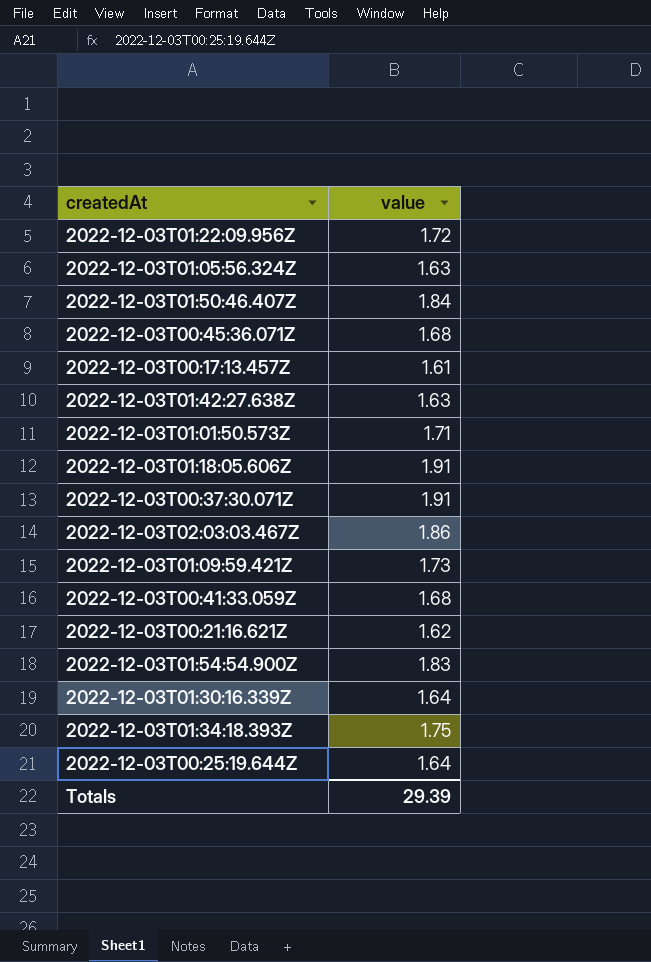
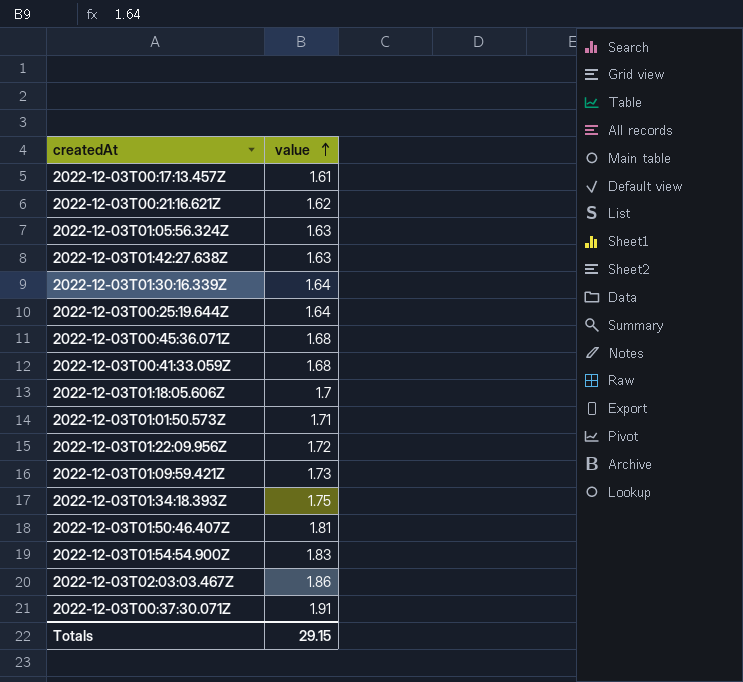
row order: none -> value ascending
2022-12-03T01:18:05.606Z | value: 1.91 -> 1.7
2022-12-03T01:50:46.407Z | value: 1.84 -> 1.81
Totals | value: 29.39 -> 29.15

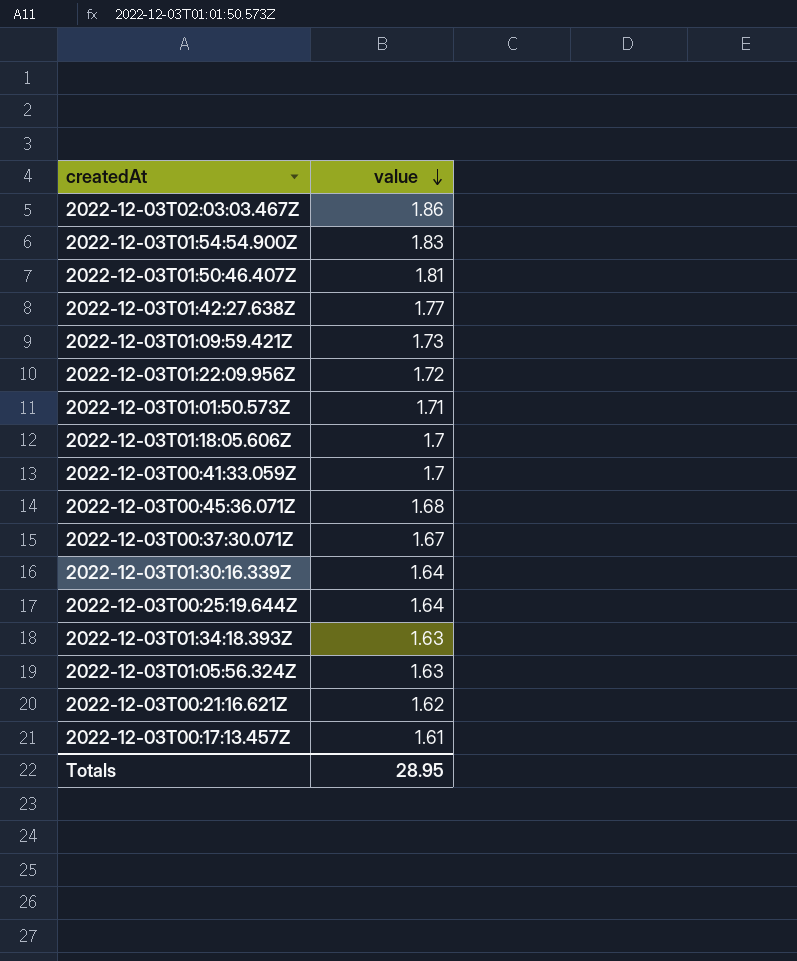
row order: value ascending -> value descending
2022-12-03T01:42:27.638Z | value: 1.63 -> 1.77
2022-12-03T00:41:33.059Z | value: 1.68 -> 1.7
2022-12-03T00:37:30.071Z | value: 1.91 -> 1.67
2022-12-03T01:34:18.393Z | value: 1.75 -> 1.63
Totals | value: 29.15 -> 28.95

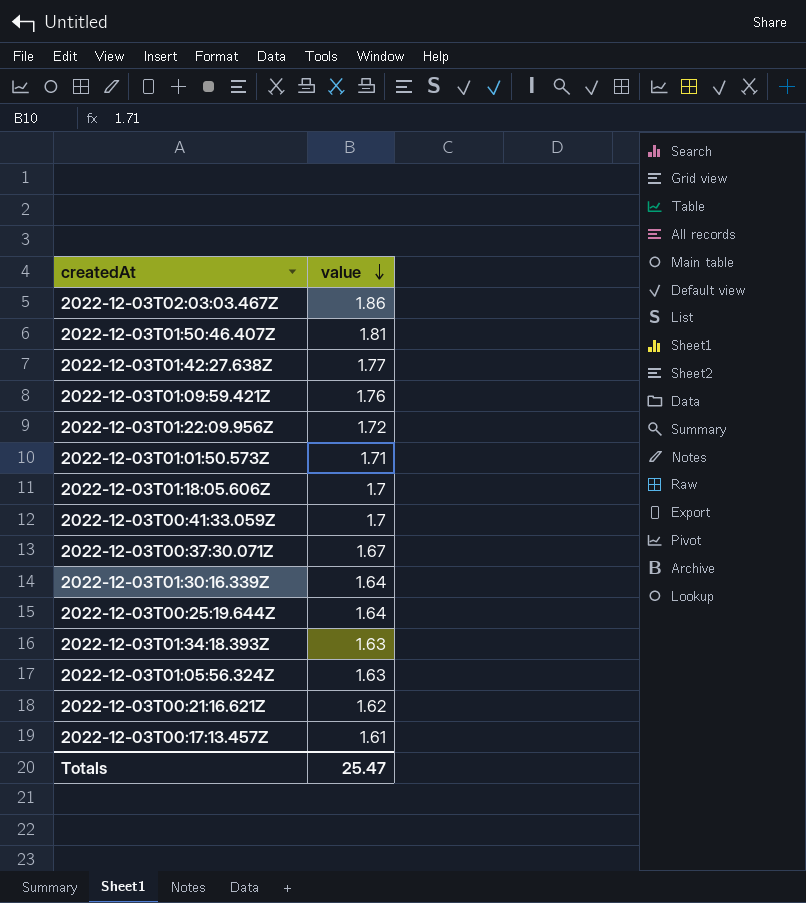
row 2022-12-03T01:54:54.900Z: 1.83 -> none
row 2022-12-03T00:45:36.071Z: 1.68 -> none
2022-12-03T01:09:59.421Z | value: 1.73 -> 1.76
Totals | value: 28.95 -> 25.47

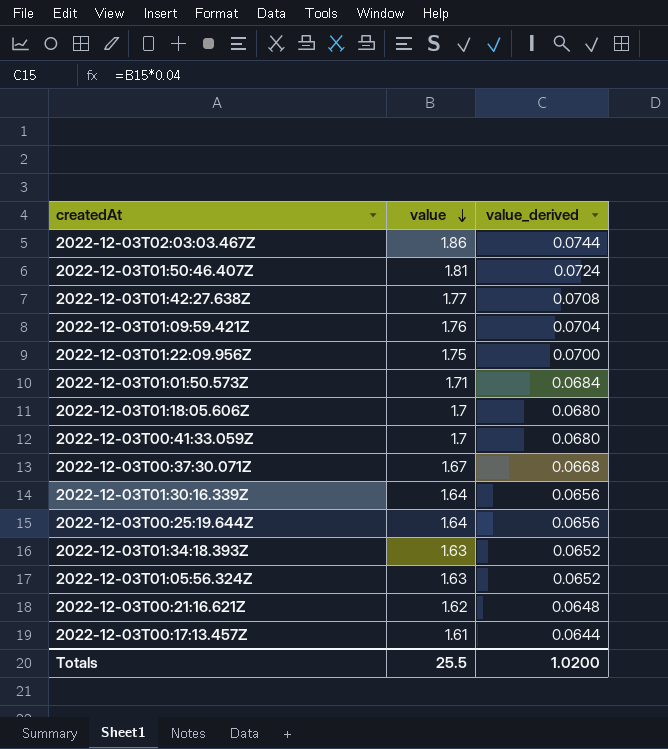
column value_derived | formula: none -> [value] * 0.04
2022-12-03T01:22:09.956Z | value: 1.72 -> 1.75
Totals | value: 25.47 -> 25.5

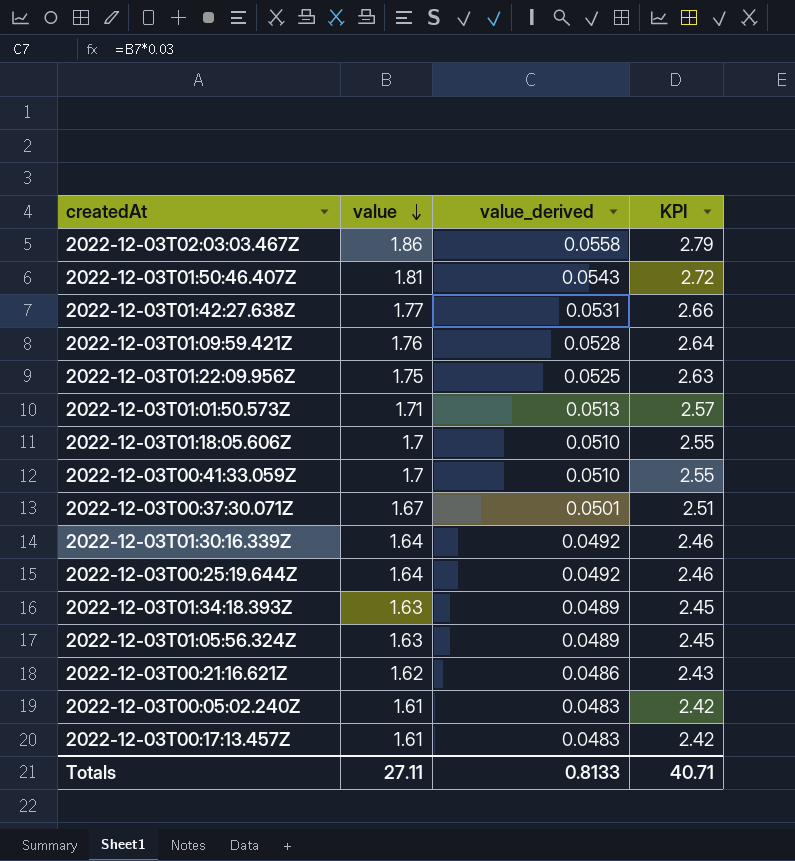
column value_derived | formula: [value] * 0.04 -> [value] * 0.03
column KPI | formula: none -> [value] * 1.5
row 2022-12-03T00:05:02.240Z: none -> 1.61 | 0.0483 | 2.42
Totals | value: 25.5 -> 27.11
Totals | value_derived: 1.0200 -> 0.8133

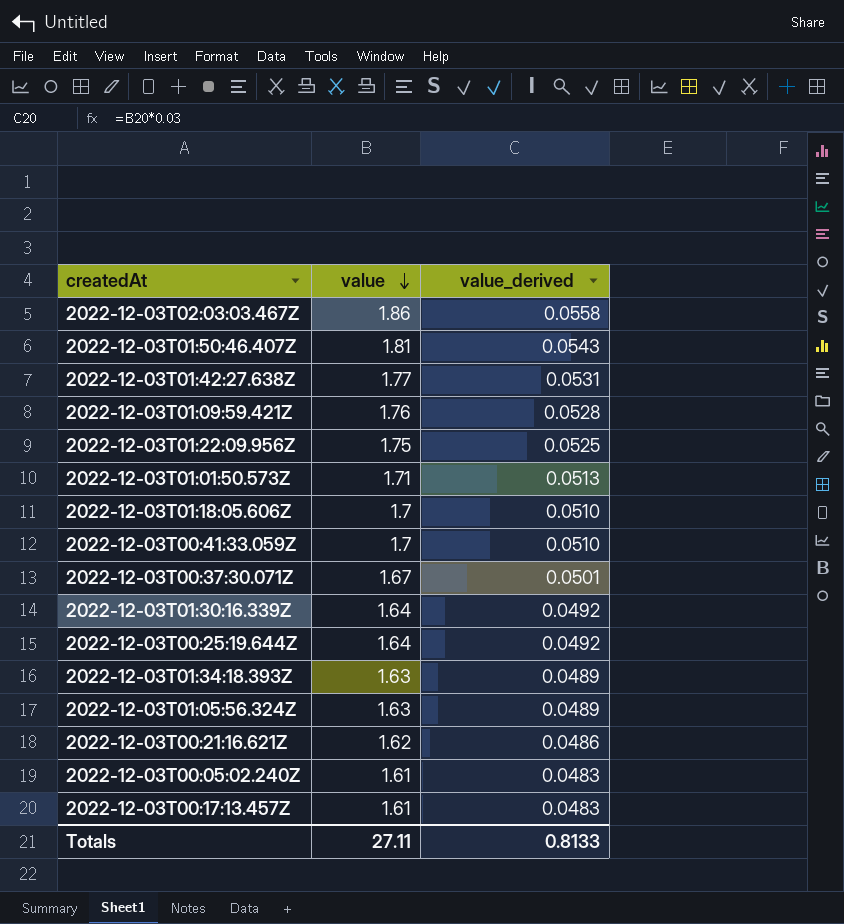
column KPI | formula: [value] * 1.5 -> none

